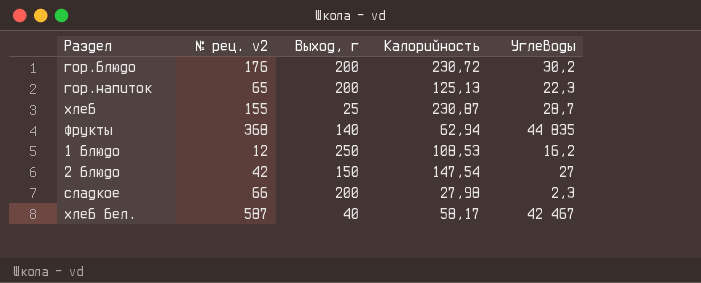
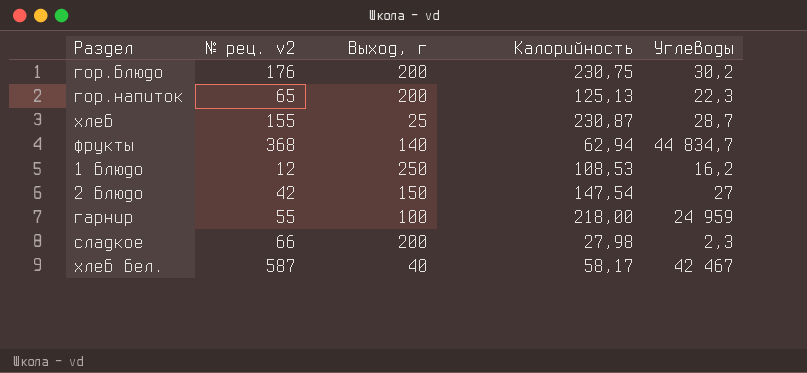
гор.блюдо | Калорийность: 230,72 -> 230,75
фрукты | Углеводы: 44 835 -> 44 834,7
row гарнир: none -> 55 | 100 | 218,00 | 24 959

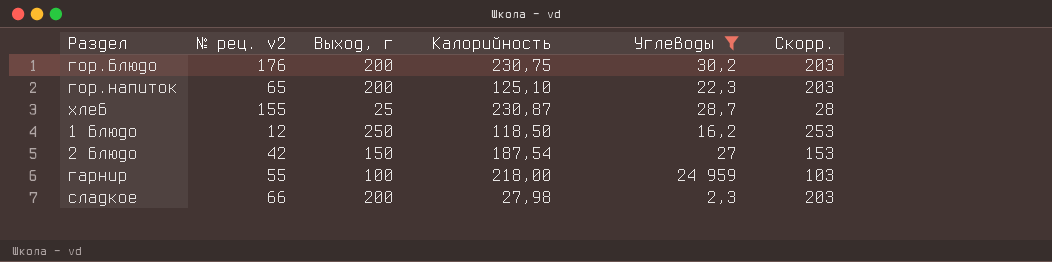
filter: none -> Углеводы <= 24 959
column Скорр. | formula: none -> [Выход, г] + 3
гор.напиток | Калорийность: 125,13 -> 125,10
1 блюдо | Калорийность: 108,53 -> 118,50
2 блюдо | Калорийность: 147,54 -> 187,54

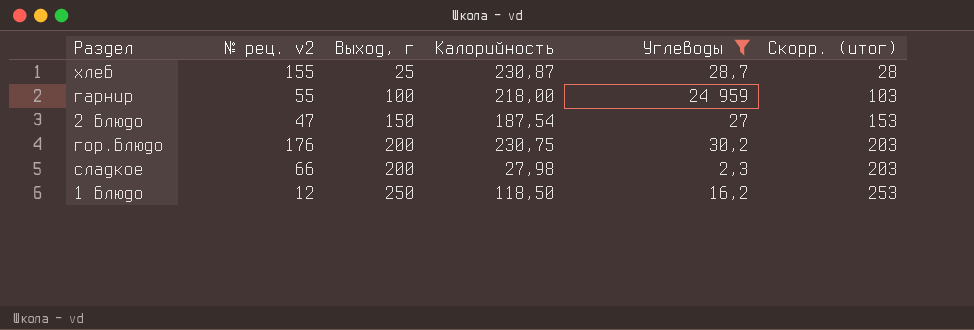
row order: none -> Выход, г ascending
column name: Скорр. -> Скорр. (итог)
row гор.напиток: 65 | 200 | 125,10 | 22,3 | 203 -> none
2 блюдо | № рец. v2: 42 -> 47

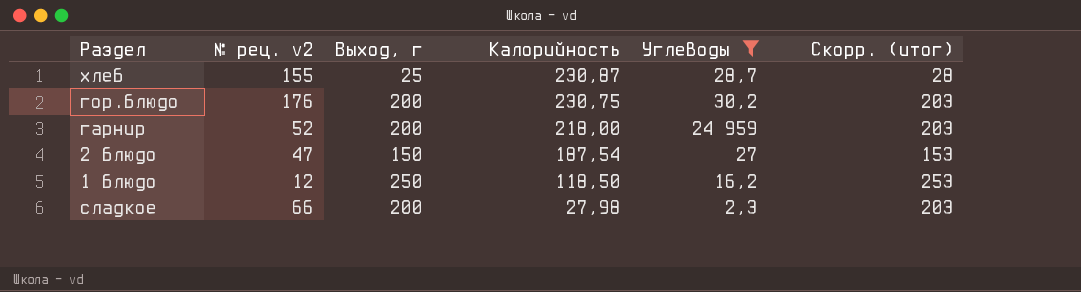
row order: Выход, г ascending -> Калорийность descending
гарнир | № рец. v2: 55 -> 52
гарнир | Выход, г: 100 -> 200
гарнир | Скорр. (итог): 103 -> 203

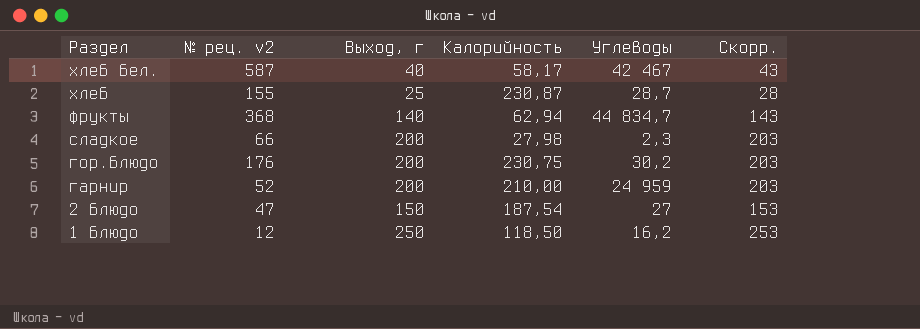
filter: Углеводы <= 24 959 -> none
row order: Калорийность descending -> Раздел descending
column name: Скорр. (итог) -> Скорр.
гарнир | Калорийность: 218,00 -> 210,00

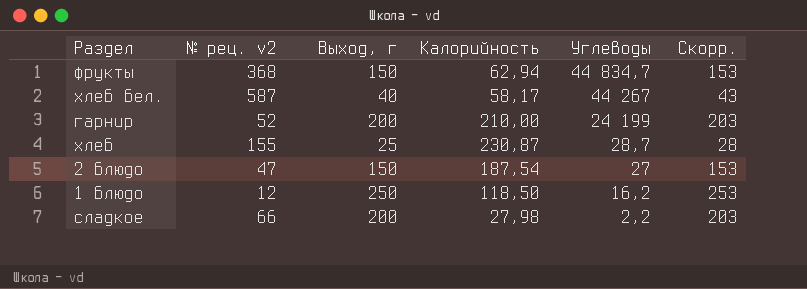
row order: Раздел descending -> Углеводы descending
row гор.блюдо: 176 | 200 | 230,75 | 30,2 | 203 -> none
фрукты | Выход, г: 140 -> 150
фрукты | Скорр.: 143 -> 153
хлеб бел. | Углеводы: 42 467 -> 44 267
гарнир | Углеводы: 24 959 -> 24 199
сладкое | Углеводы: 2,3 -> 2,2

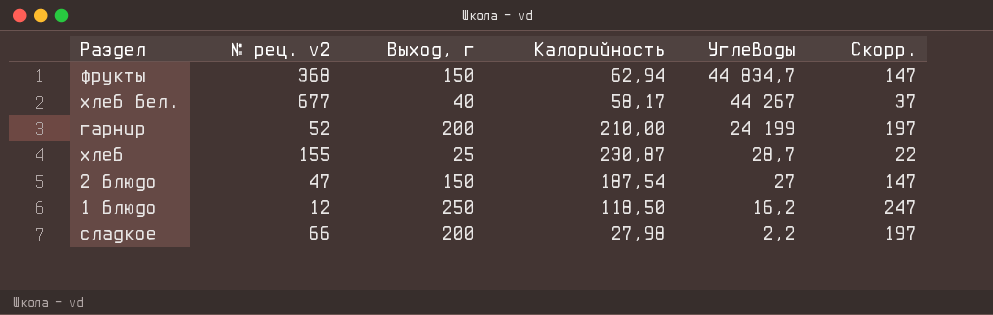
column Скорр. | formula: [Выход, г] + 3 -> [Выход, г] - 3
хлеб бел. | № рец. v2: 587 -> 677

